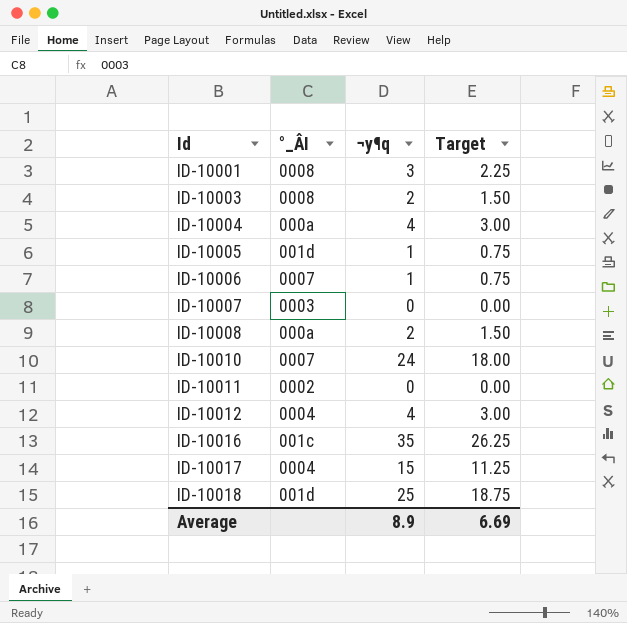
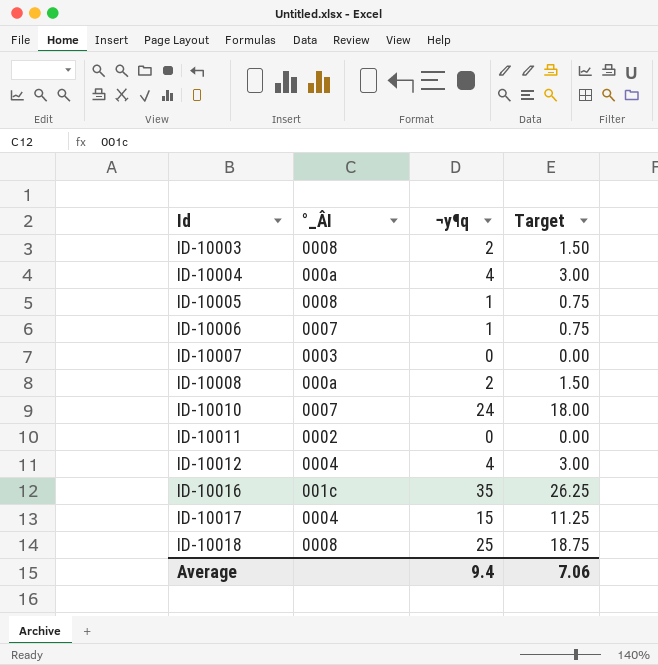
row ID-10001: 0008 | 3 | 2.25 -> none
ID-10005 | °_ÂI: 001d -> 0008
ID-10018 | °_ÂI: 001d -> 0008
Average | ¬y¶q: 8.9 -> 9.4
Average | Target: 6.69 -> 7.06

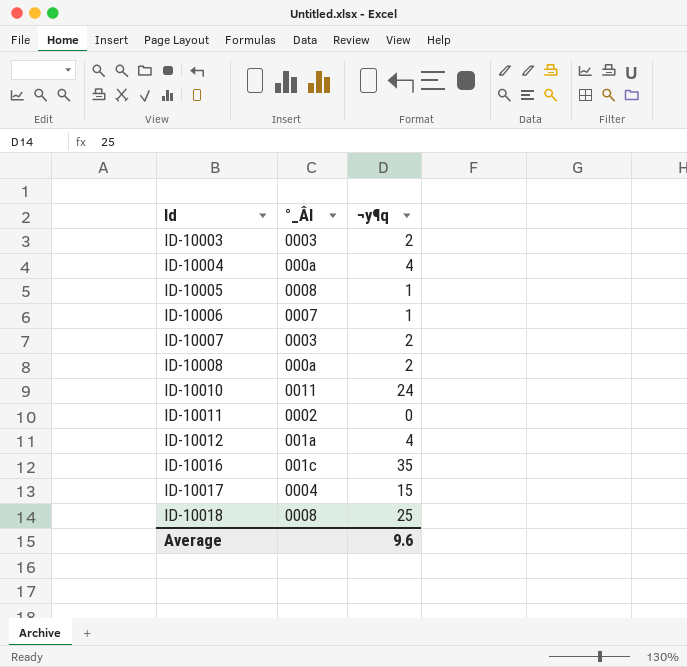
column Target | formula: [¬y¶q] * 0.75 -> none
ID-10003 | °_ÂI: 0008 -> 0003
ID-10007 | ¬y¶q: 0 -> 2
ID-10010 | °_ÂI: 0007 -> 0011
ID-10012 | °_ÂI: 0004 -> 001a
Average | ¬y¶q: 9.4 -> 9.6

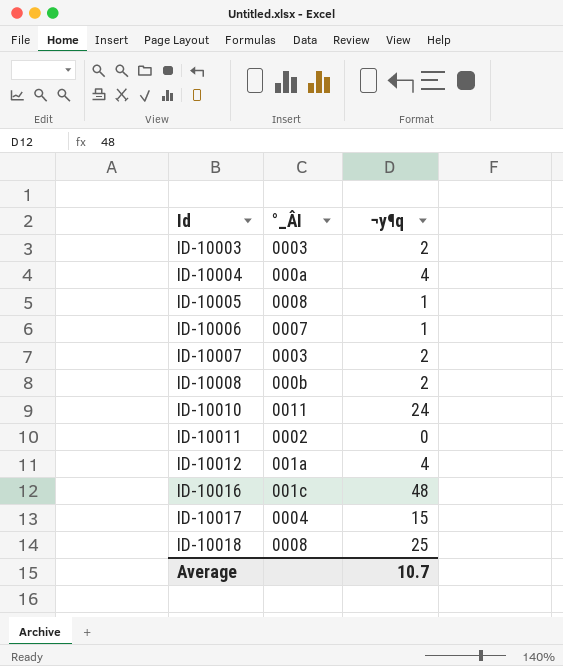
ID-10008 | °_ÂI: 000a -> 000b
ID-10016 | ¬y¶q: 35 -> 48
Average | ¬y¶q: 9.6 -> 10.7

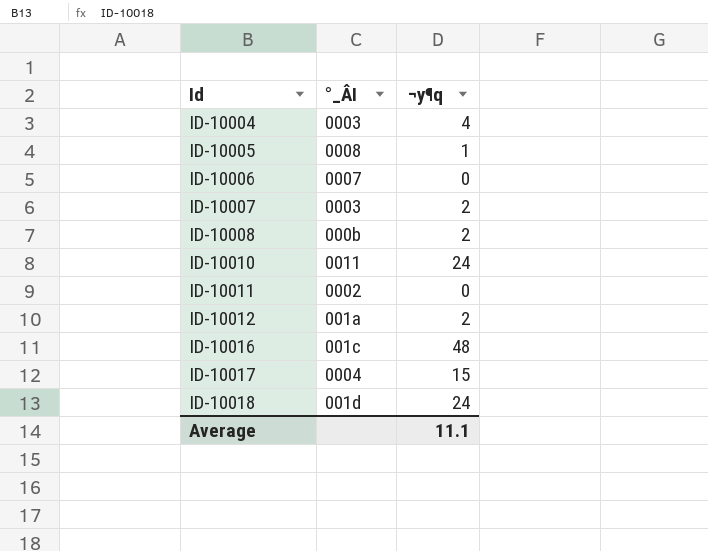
row ID-10003: 0003 | 2 -> none
ID-10004 | °_ÂI: 000a -> 0003
ID-10006 | ¬y¶q: 1 -> 0
ID-10012 | ¬y¶q: 4 -> 2
ID-10018 | °_ÂI: 0008 -> 001d
ID-10018 | ¬y¶q: 25 -> 24
Average | ¬y¶q: 10.7 -> 11.1

